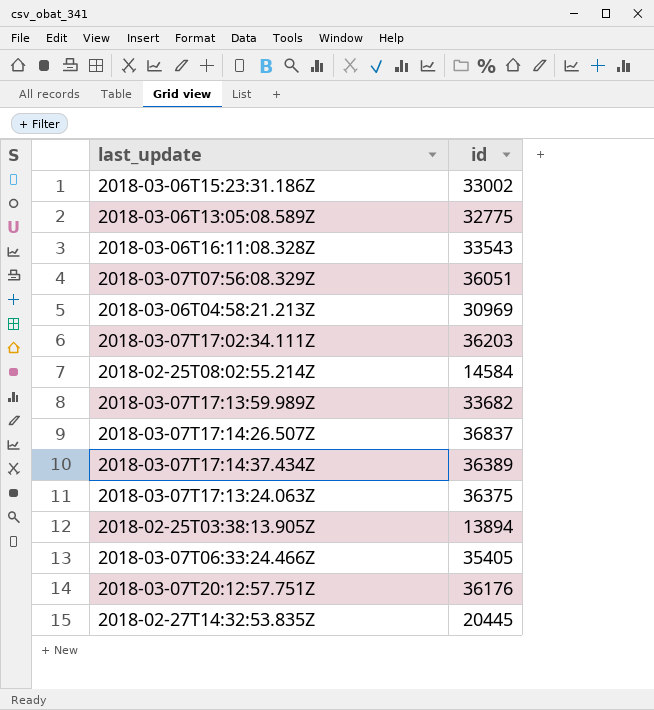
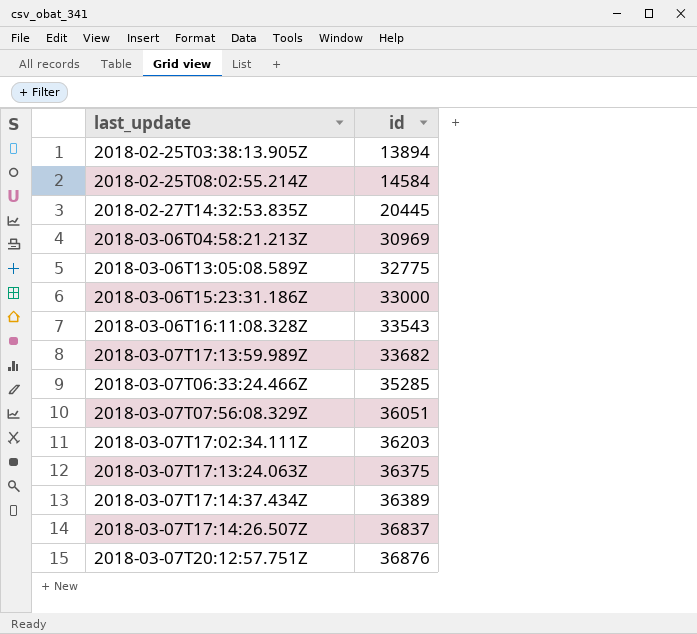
row order: none -> id ascending
2018-03-06T15:23:31.186Z | id: 33002 -> 33000
2018-03-07T06:33:24.466Z | id: 35405 -> 35285
2018-03-07T20:12:57.751Z | id: 36176 -> 36876

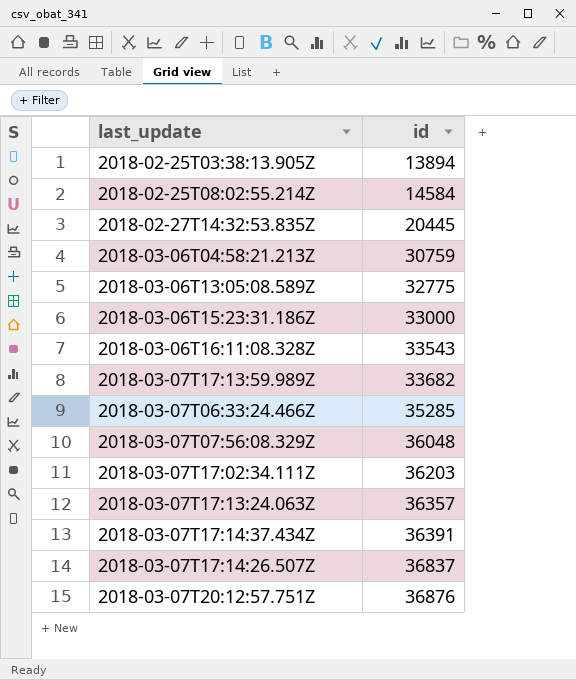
2018-03-06T04:58:21.213Z | id: 30969 -> 30759
2018-03-07T07:56:08.329Z | id: 36051 -> 36048
2018-03-07T17:13:24.063Z | id: 36375 -> 36357
2018-03-07T17:14:37.434Z | id: 36389 -> 36391

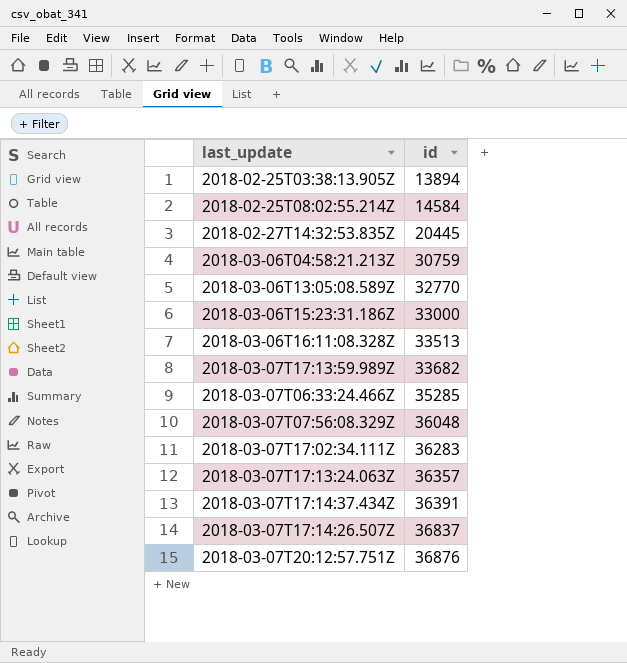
2018-03-06T13:05:08.589Z | id: 32775 -> 32770
2018-03-06T16:11:08.328Z | id: 33543 -> 33513
2018-03-07T17:02:34.111Z | id: 36203 -> 36283

